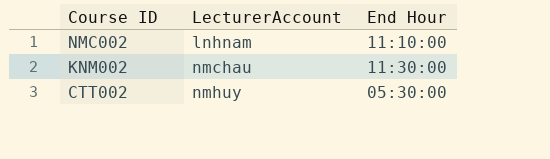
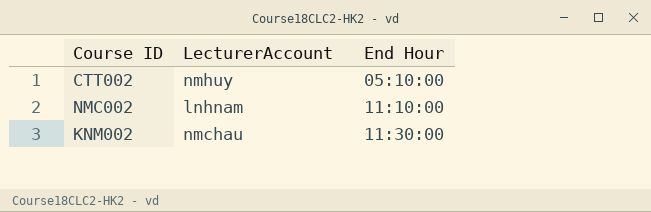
row order: Course ID descending -> End Hour ascending
CTT002 | End Hour: 05:30:00 -> 05:10:00

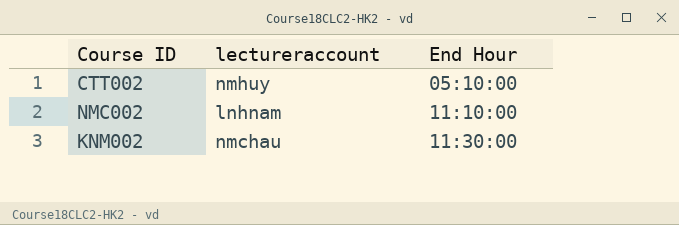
column name: LecturerAccount -> lectureraccount

